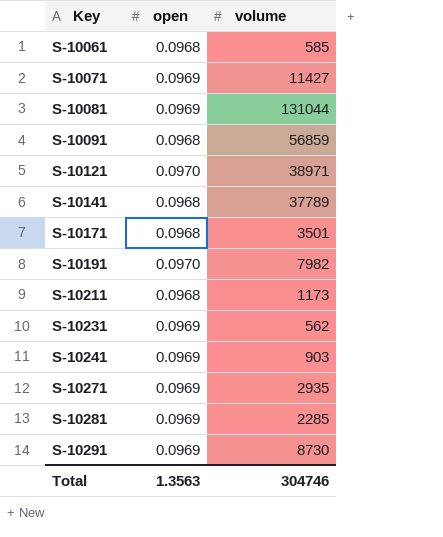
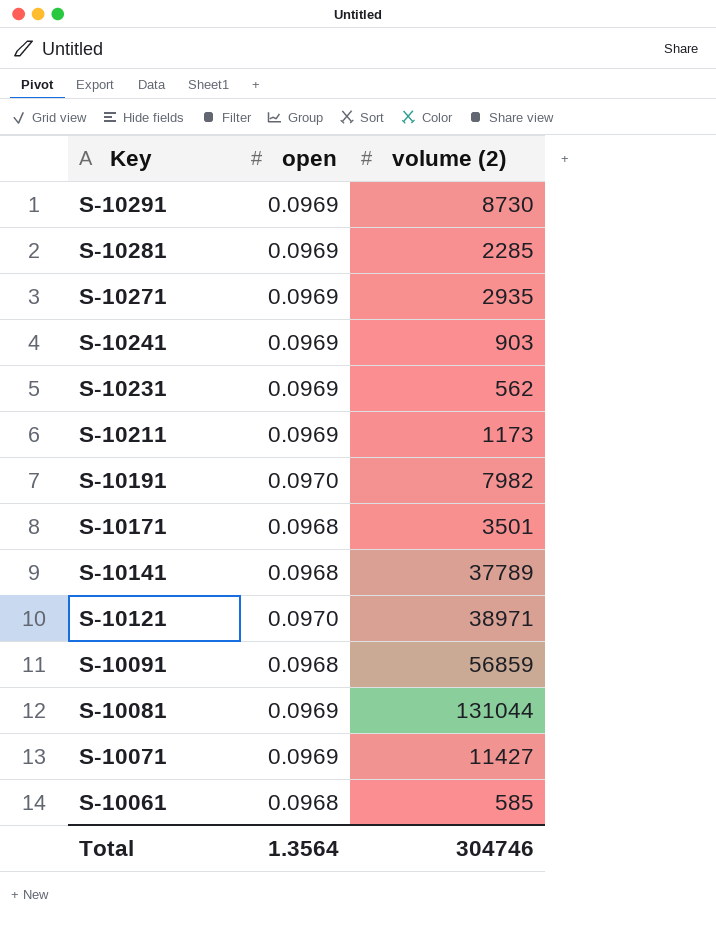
row order: Key ascending -> Key descending
column name: volume -> volume (2)
S-10211 | open: 0.0968 -> 0.0969
Total | open: 1.3563 -> 1.3564

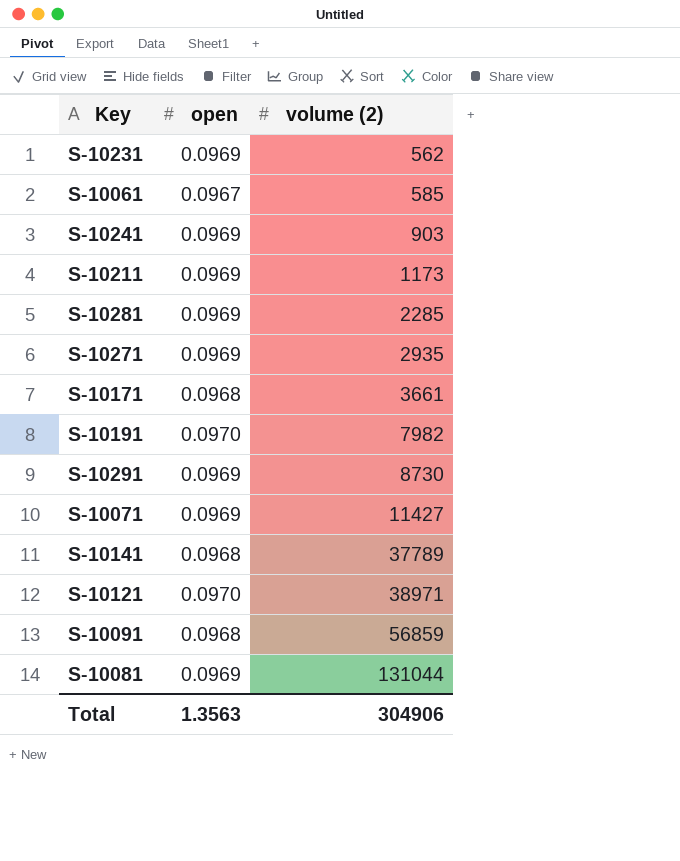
row order: Key descending -> volume (2) ascending
S-10061 | open: 0.0968 -> 0.0967
S-10171 | volume (2): 3501 -> 3661
Total | open: 1.3564 -> 1.3563
Total | volume (2): 304746 -> 304906

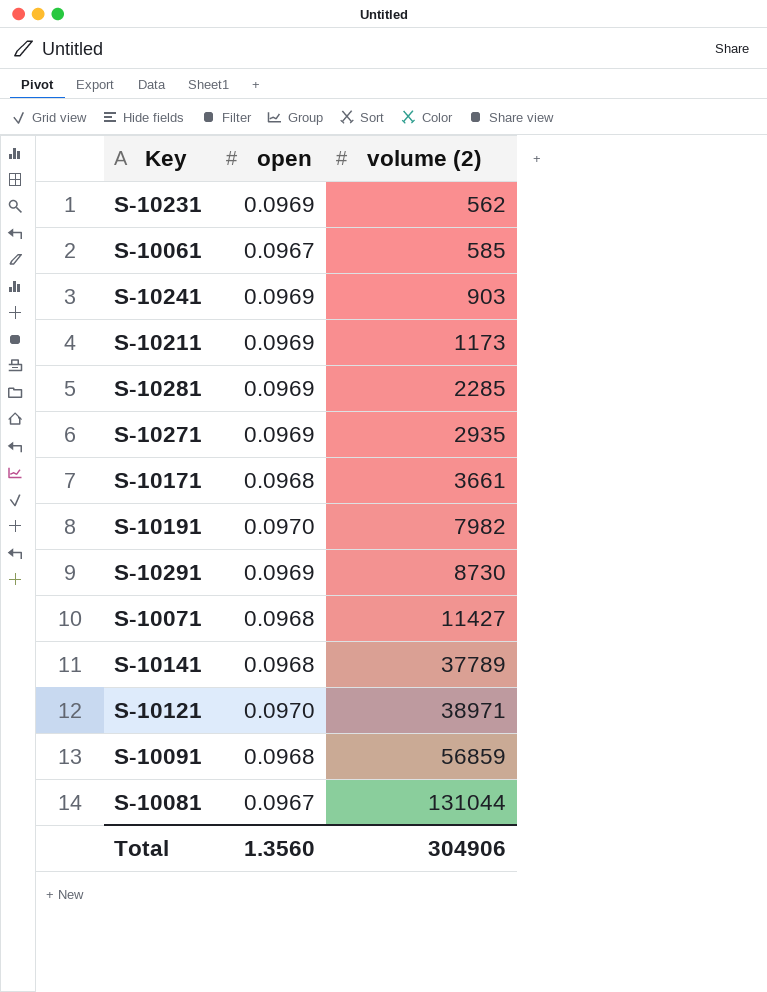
S-10071 | open: 0.0969 -> 0.0968
S-10081 | open: 0.0969 -> 0.0967
Total | open: 1.3563 -> 1.3560

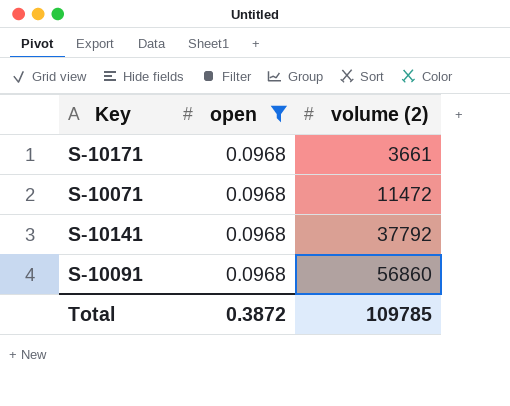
filter: none -> open = 0.0968
S-10071 | volume (2): 11427 -> 11472
S-10141 | volume (2): 37789 -> 37792
S-10091 | volume (2): 56859 -> 56860
Total | open: 1.3560 -> 0.3872
Total | volume (2): 304906 -> 109785

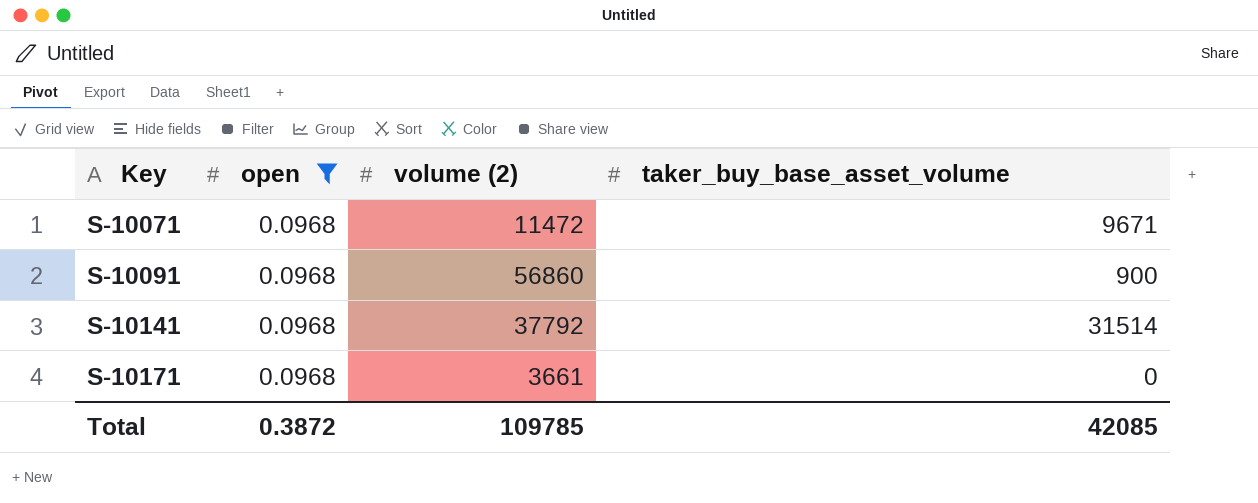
row order: volume (2) ascending -> Key ascending
column taker_buy_base_asset_volume | position: none -> 4

